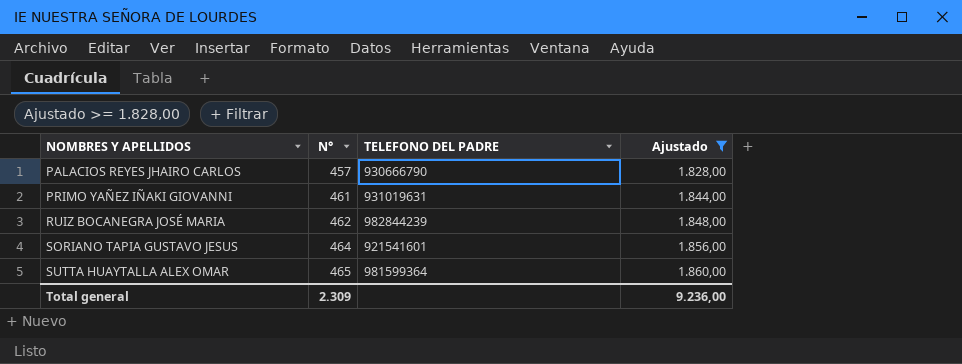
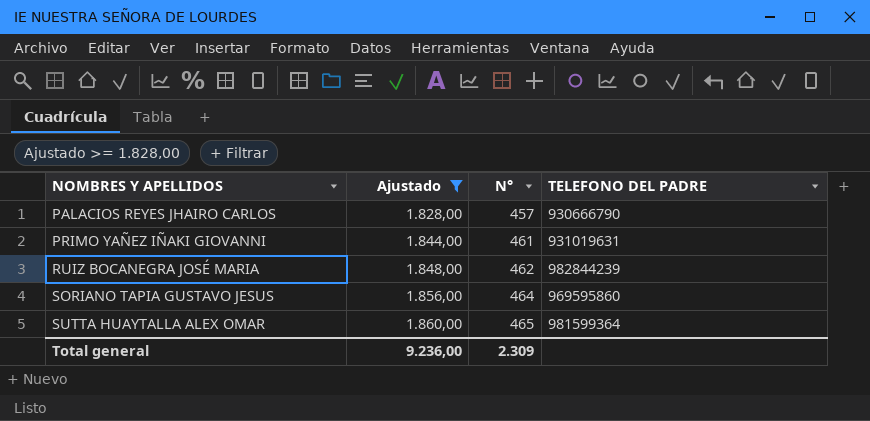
column Ajustado | position: 4 -> 2
SORIANO TAPIA GUSTAVO JESUS | TELEFONO DEL PADRE: 921541601 -> 969595860

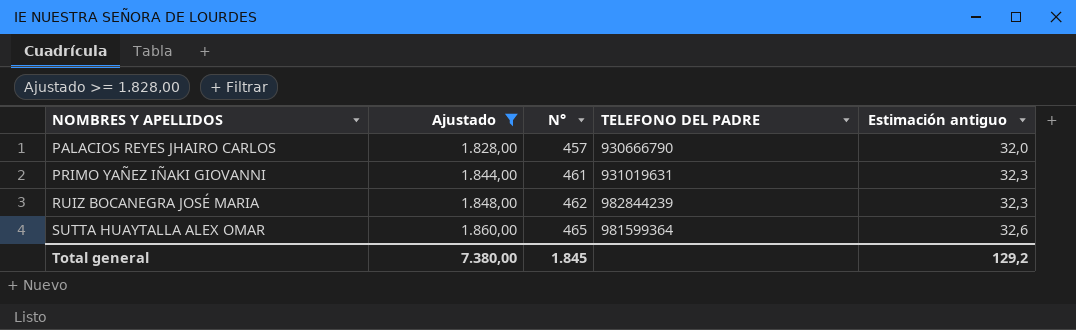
column Estimación antiguo | formula: none -> [N°] * 0,07
row SORIANO TAPIA GUSTAVO JESUS: 1.856,00 | 464 | 969595860 -> none
Total general | Ajustado: 9.236,00 -> 7.380,00
Total general | N°: 2.309 -> 1.845

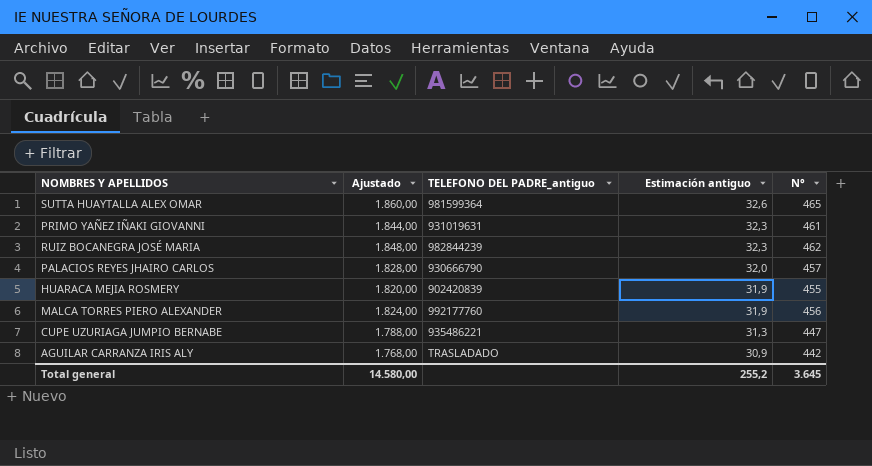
filter: Ajustado >= 1.828,00 -> none
row order: NOMBRES Y APELLIDOS ascending -> Estimación antiguo descending
column name: TELEFONO DEL PADRE -> TELEFONO DEL PADRE_antiguo
column N° | position: 3 -> 5
Total general | Ajustado: 7.380,00 -> 14.580,00
Total general | Estimación antiguo: 129,2 -> 255,2
Total general | N°: 1.845 -> 3.645

